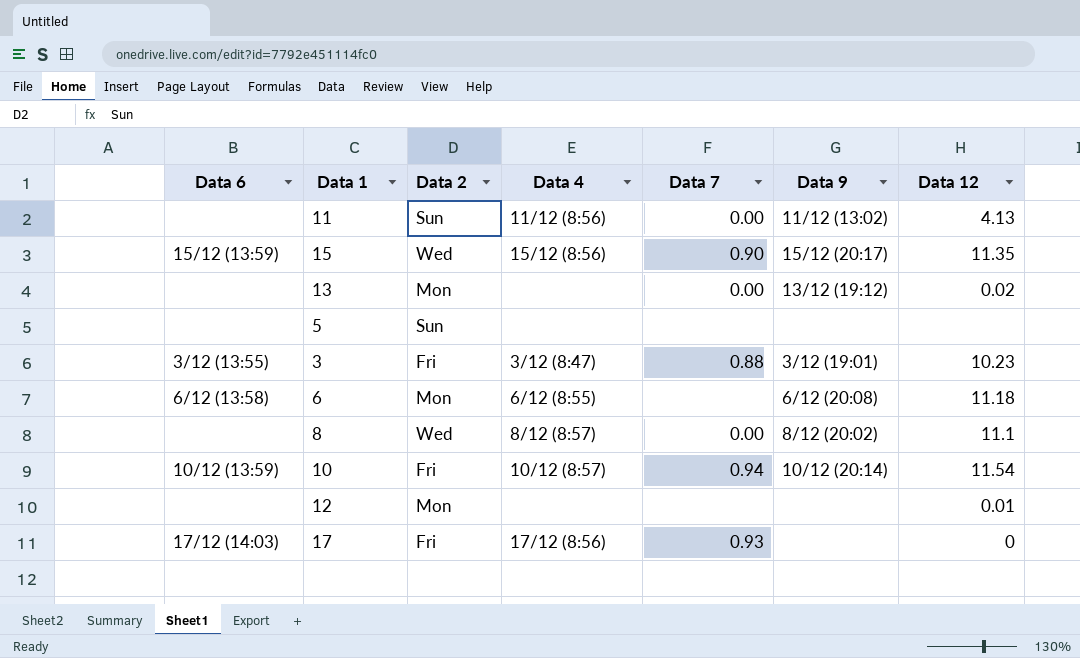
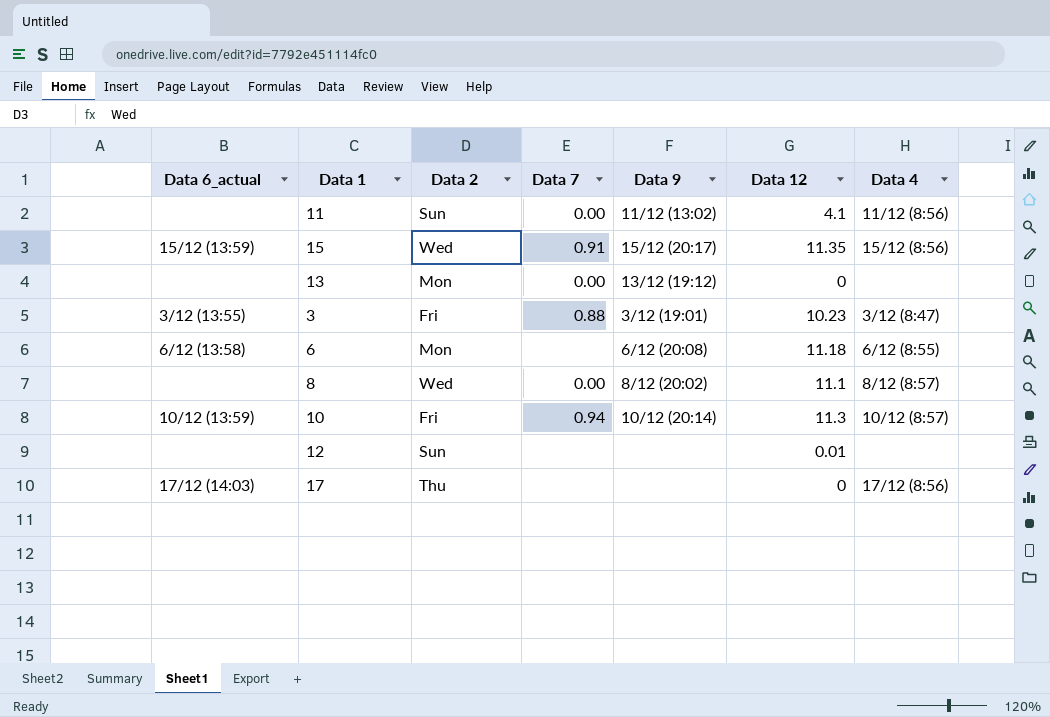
column name: Data 6 -> Data 6_actual
column Data 4 | position: 4 -> 7
row 5: none | Sun | none | none | none | none -> none
11 | Data 12: 4.13 -> 4.1
15 | Data 7: 0.90 -> 0.91
13 | Data 12: 0.02 -> 0
10 | Data 12: 11.54 -> 11.3
12 | Data 2: Mon -> Sun
17 | Data 2: Fri -> Thu
17 | Data 7: 0.93 -> none

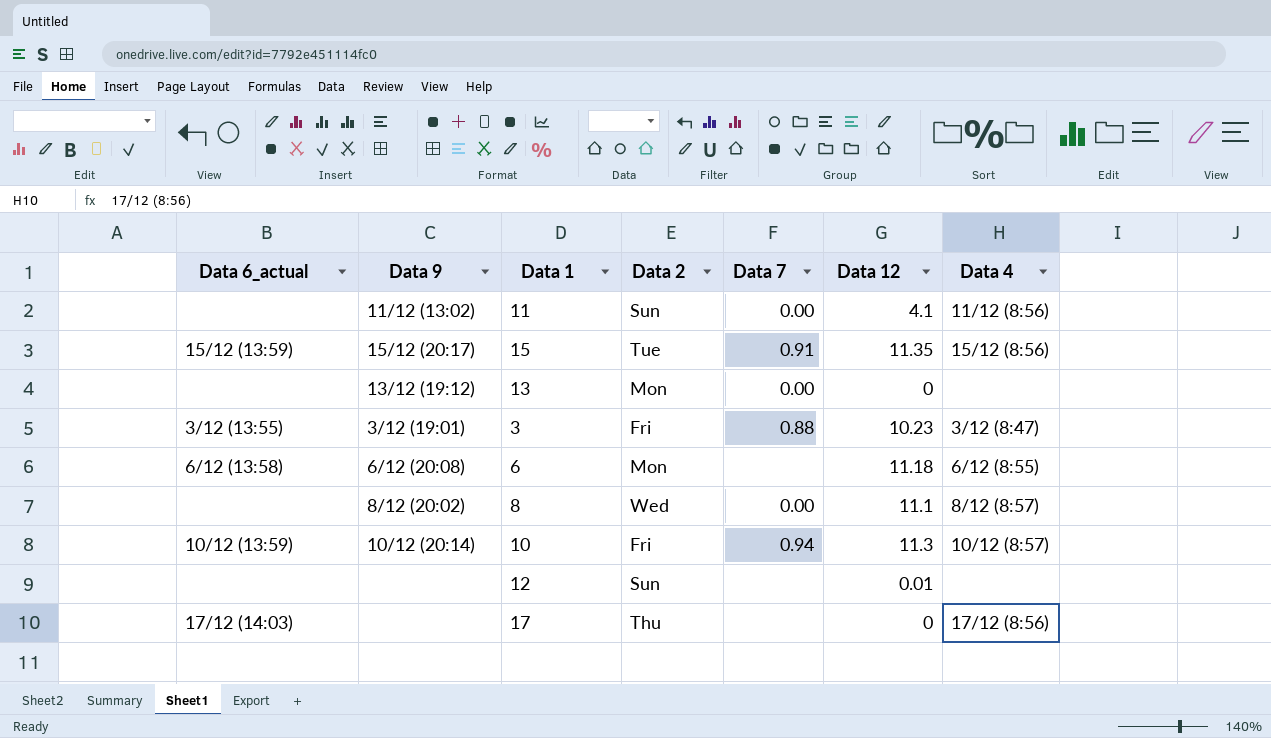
column Data 9 | position: 5 -> 2
15 | Data 2: Wed -> Tue

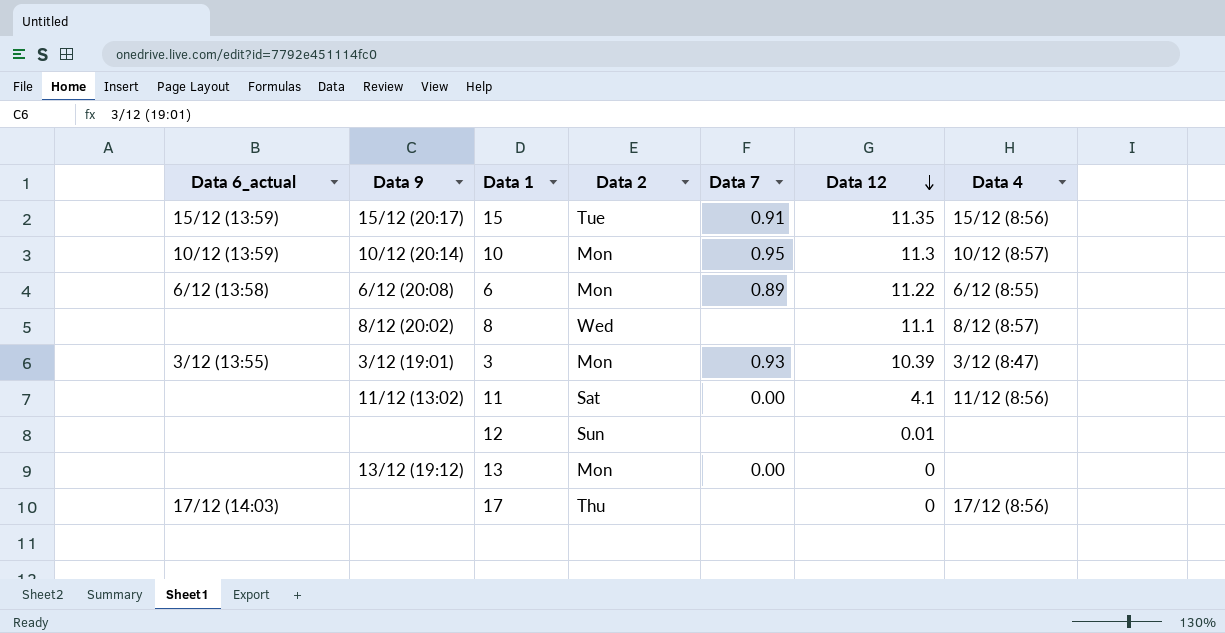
row order: none -> Data 12 descending
10 | Data 2: Fri -> Mon
10 | Data 7: 0.94 -> 0.95
6 | Data 7: none -> 0.89
6 | Data 12: 11.18 -> 11.22
8 | Data 7: 0.00 -> none
3 | Data 2: Fri -> Mon
3 | Data 7: 0.88 -> 0.93
3 | Data 12: 10.23 -> 10.39
11 | Data 2: Sun -> Sat

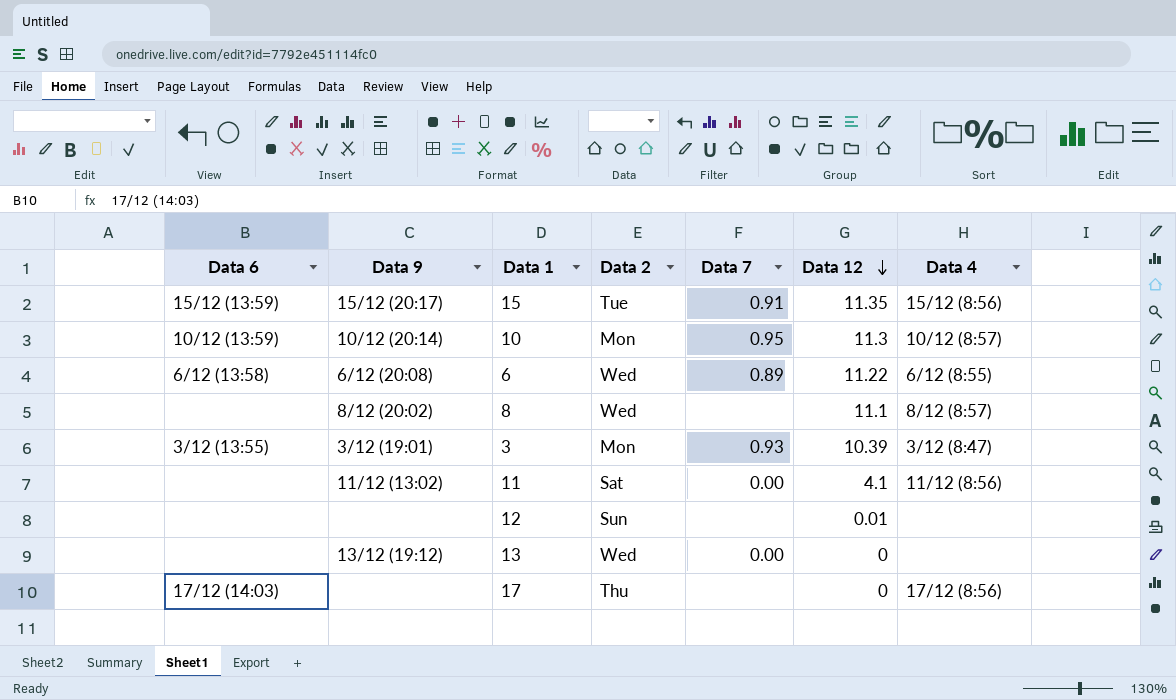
column name: Data 6_actual -> Data 6
6 | Data 2: Mon -> Wed
13 | Data 2: Mon -> Wed

